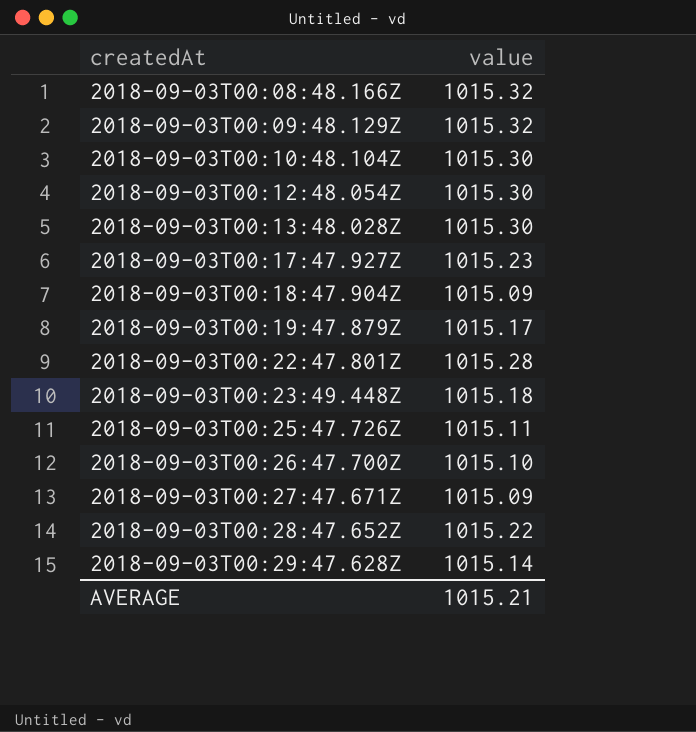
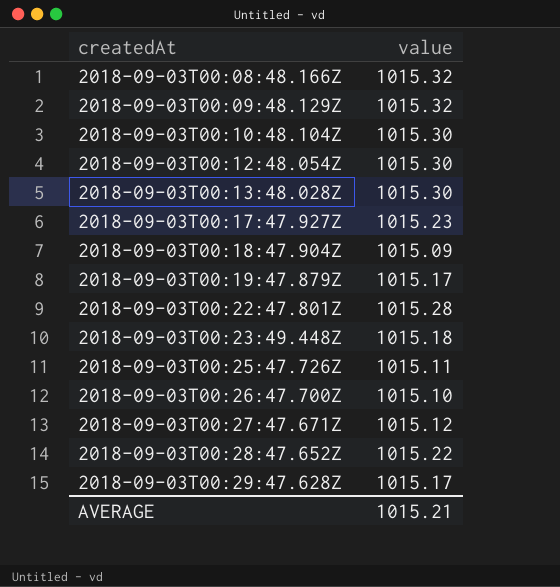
2018-09-03T00:27:47.671Z | value: 1015.09 -> 1015.12
2018-09-03T00:29:47.628Z | value: 1015.14 -> 1015.17

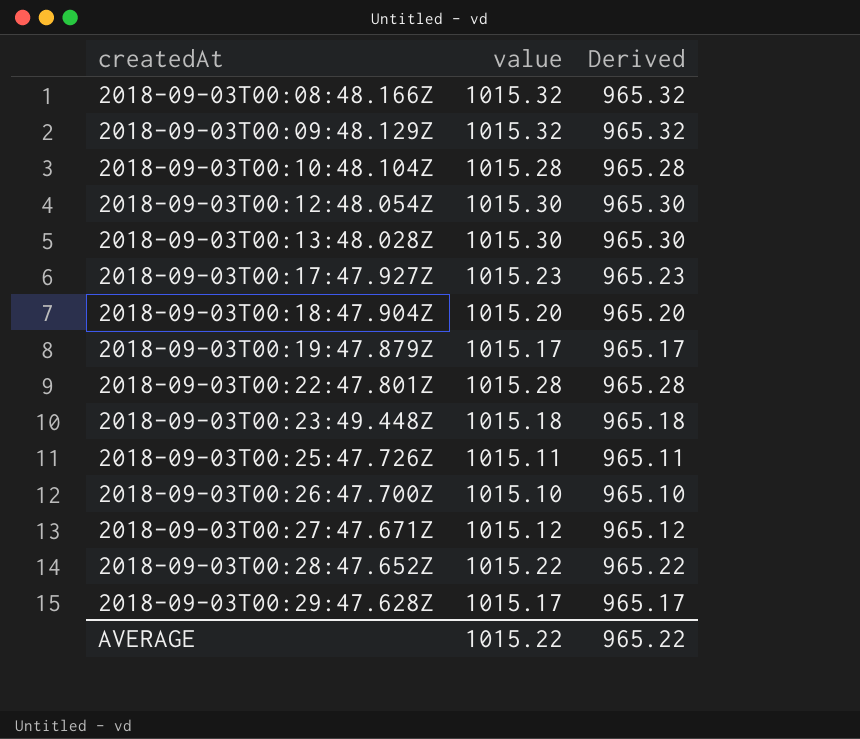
column Derived | formula: none -> [value] - 50
2018-09-03T00:10:48.104Z | value: 1015.30 -> 1015.28
2018-09-03T00:18:47.904Z | value: 1015.09 -> 1015.20
AVERAGE | value: 1015.21 -> 1015.22

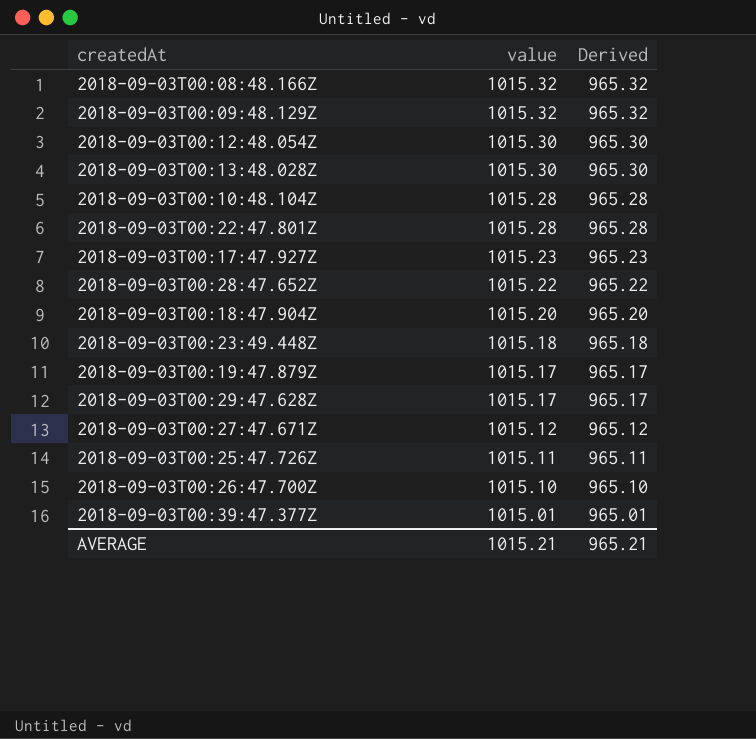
row order: createdAt ascending -> value descending
row 2018-09-03T00:39:47.377Z: none -> 1015.01 | 965.01
AVERAGE | value: 1015.22 -> 1015.21
AVERAGE | Derived: 965.22 -> 965.21

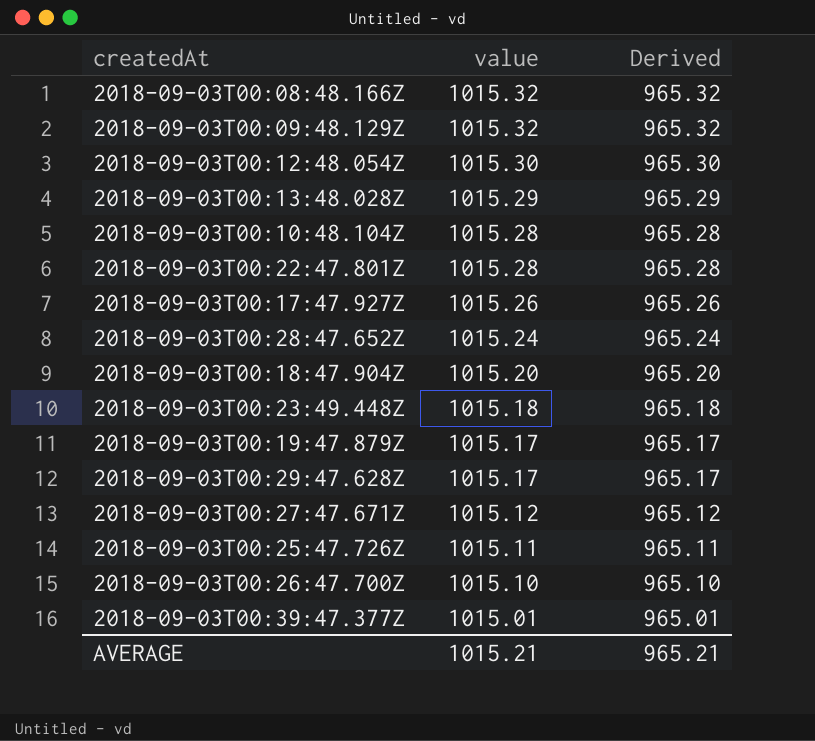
2018-09-03T00:13:48.028Z | value: 1015.30 -> 1015.29
2018-09-03T00:13:48.028Z | Derived: 965.30 -> 965.29
2018-09-03T00:17:47.927Z | value: 1015.23 -> 1015.26
2018-09-03T00:17:47.927Z | Derived: 965.23 -> 965.26
2018-09-03T00:28:47.652Z | value: 1015.22 -> 1015.24
2018-09-03T00:28:47.652Z | Derived: 965.22 -> 965.24

